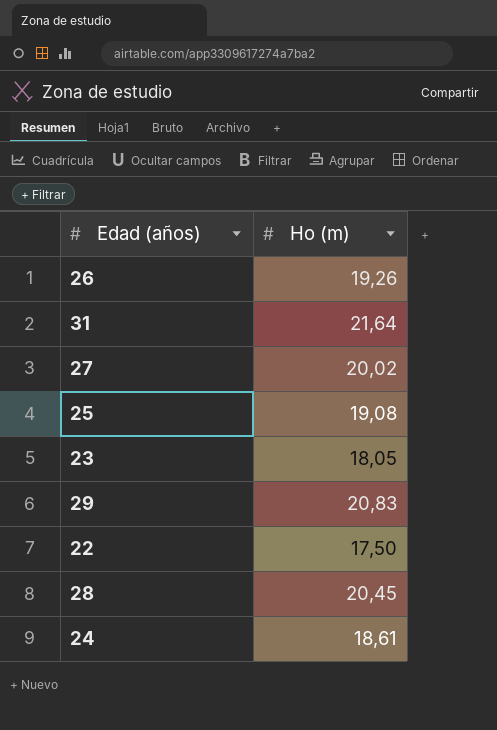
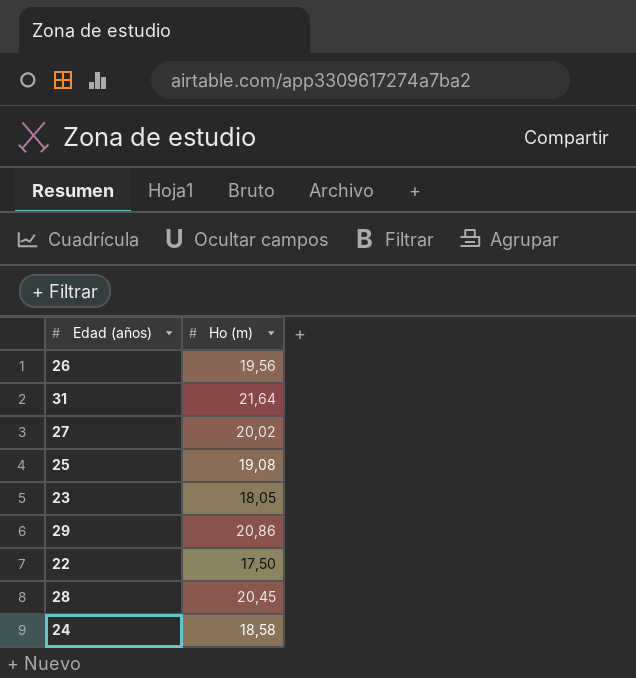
26 | Ho (m): 19,26 -> 19,56
29 | Ho (m): 20,83 -> 20,86
24 | Ho (m): 18,61 -> 18,58

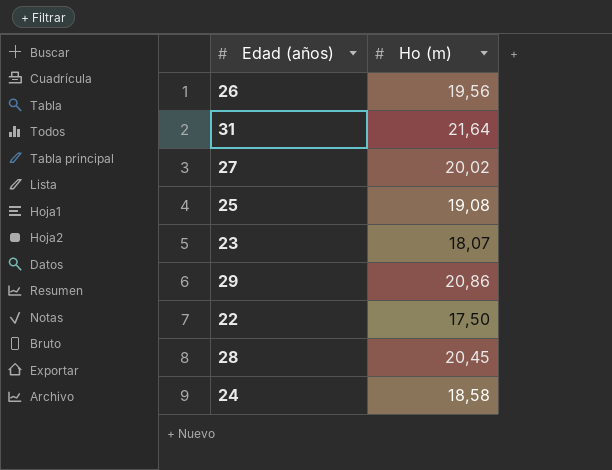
23 | Ho (m): 18,05 -> 18,07

